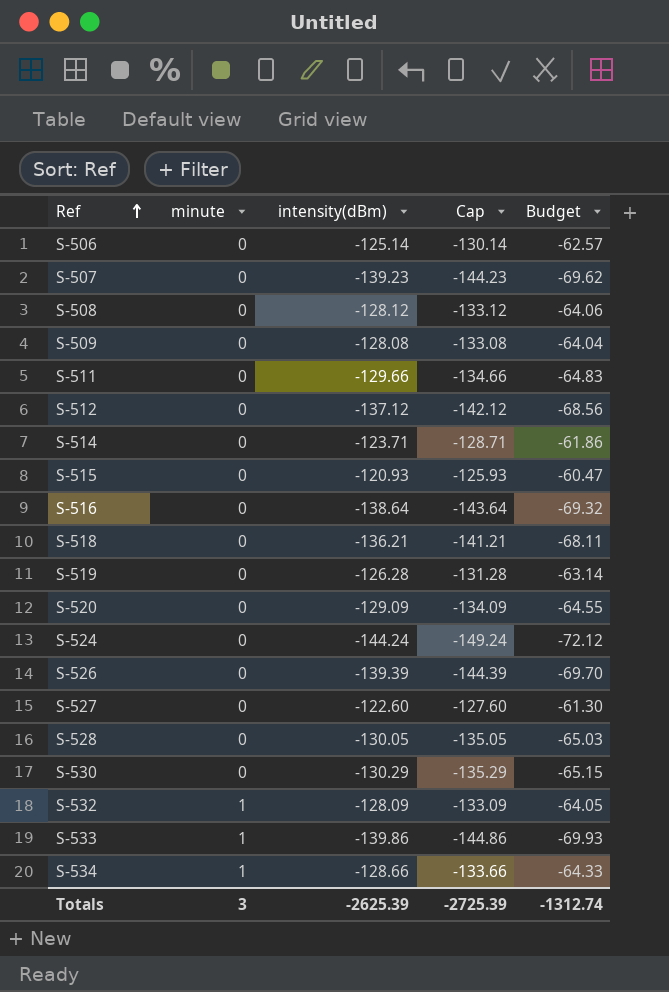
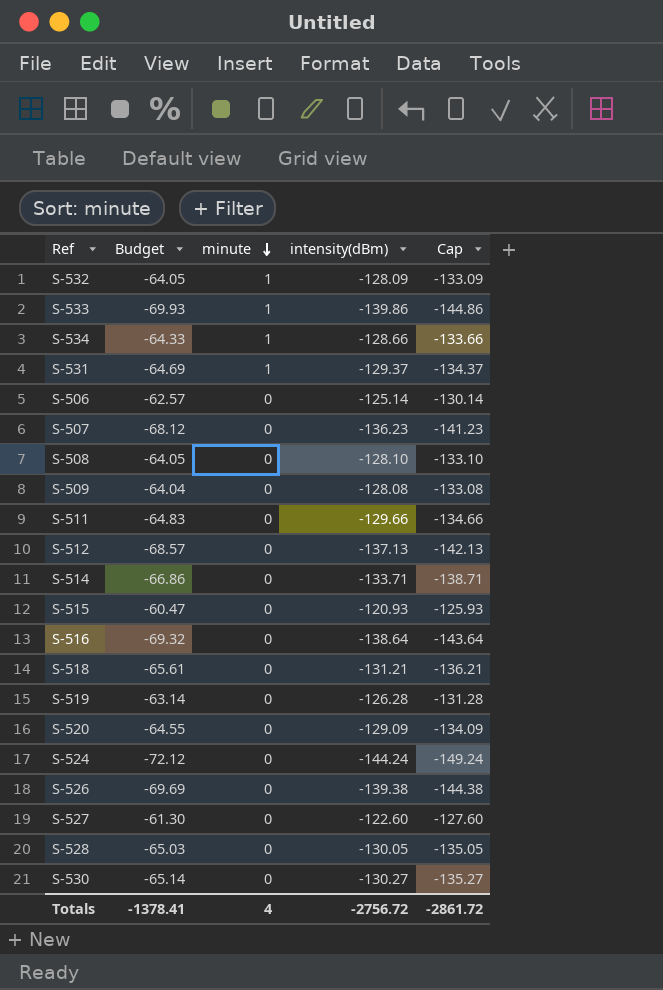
row order: Ref ascending -> minute descending
column Budget | position: 5 -> 2
row S-531: none -> -64.69 | 1 | -129.37 | -134.37
S-507 | Budget: -69.62 -> -68.12
S-507 | intensity(dBm): -139.23 -> -136.23
S-507 | Cap: -144.23 -> -141.23
S-508 | Budget: -64.06 -> -64.05
S-508 | intensity(dBm): -128.12 -> -128.10
S-508 | Cap: -133.12 -> -133.10
S-512 | Budget: -68.56 -> -68.57
S-512 | intensity(dBm): -137.12 -> -137.13
S-512 | Cap: -142.12 -> -142.13
S-514 | Budget: -61.86 -> -66.86
S-514 | intensity(dBm): -123.71 -> -133.71
S-514 | Cap: -128.71 -> -138.71
S-518 | Budget: -68.11 -> -65.61
S-518 | intensity(dBm): -136.21 -> -131.21
S-518 | Cap: -141.21 -> -136.21
S-526 | Budget: -69.70 -> -69.69
S-526 | intensity(dBm): -139.39 -> -139.38
S-526 | Cap: -144.39 -> -144.38
S-530 | Budget: -65.15 -> -65.14
S-530 | intensity(dBm): -130.29 -> -130.27
S-530 | Cap: -135.29 -> -135.27
Totals | Budget: -1312.74 -> -1378.41
Totals | minute: 3 -> 4
Totals | intensity(dBm): -2625.39 -> -2756.72
Totals | Cap: -2725.39 -> -2861.72

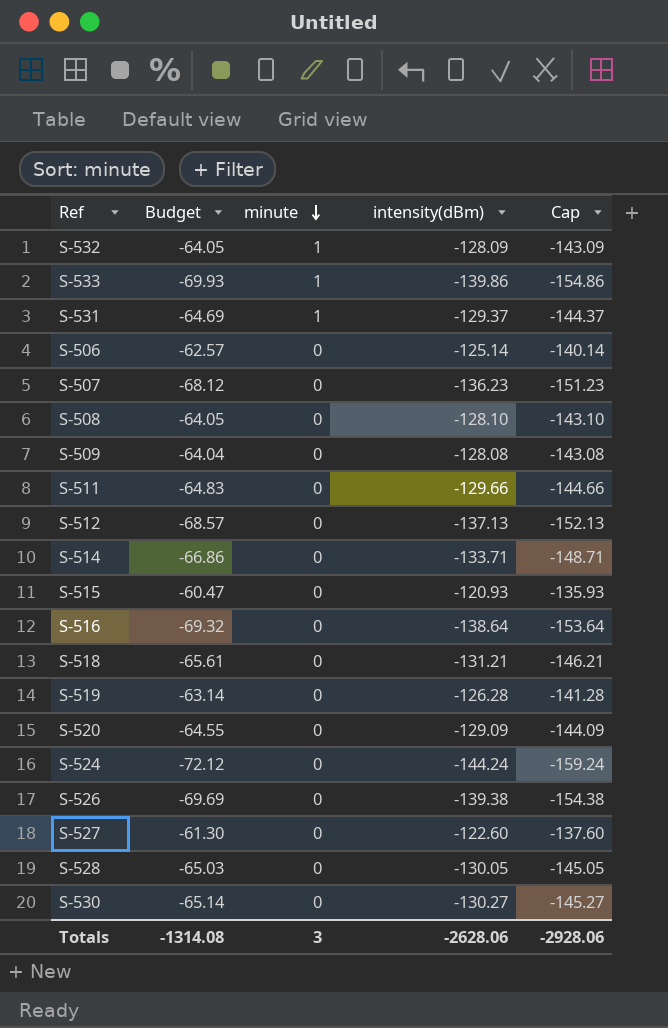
column Cap | formula: [intensity(dBm)] - 5 -> [intensity(dBm)] - 15
row S-534: -64.33 | 1 | -128.66 | -133.66 -> none
Totals | Budget: -1378.41 -> -1314.08
Totals | minute: 4 -> 3
Totals | intensity(dBm): -2756.72 -> -2628.06
Totals | Cap: -2861.72 -> -2928.06

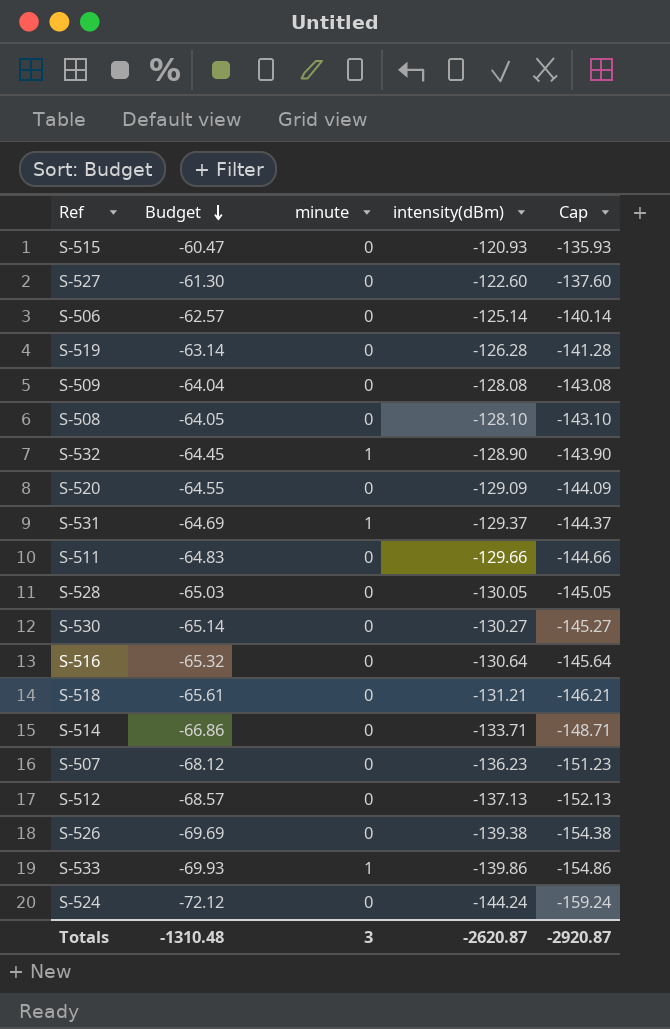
row order: minute descending -> Budget descending
S-532 | Budget: -64.05 -> -64.45
S-532 | intensity(dBm): -128.09 -> -128.90
S-532 | Cap: -143.09 -> -143.90
S-516 | Budget: -69.32 -> -65.32
S-516 | intensity(dBm): -138.64 -> -130.64
S-516 | Cap: -153.64 -> -145.64
Totals | Budget: -1314.08 -> -1310.48
Totals | intensity(dBm): -2628.06 -> -2620.87
Totals | Cap: -2928.06 -> -2920.87

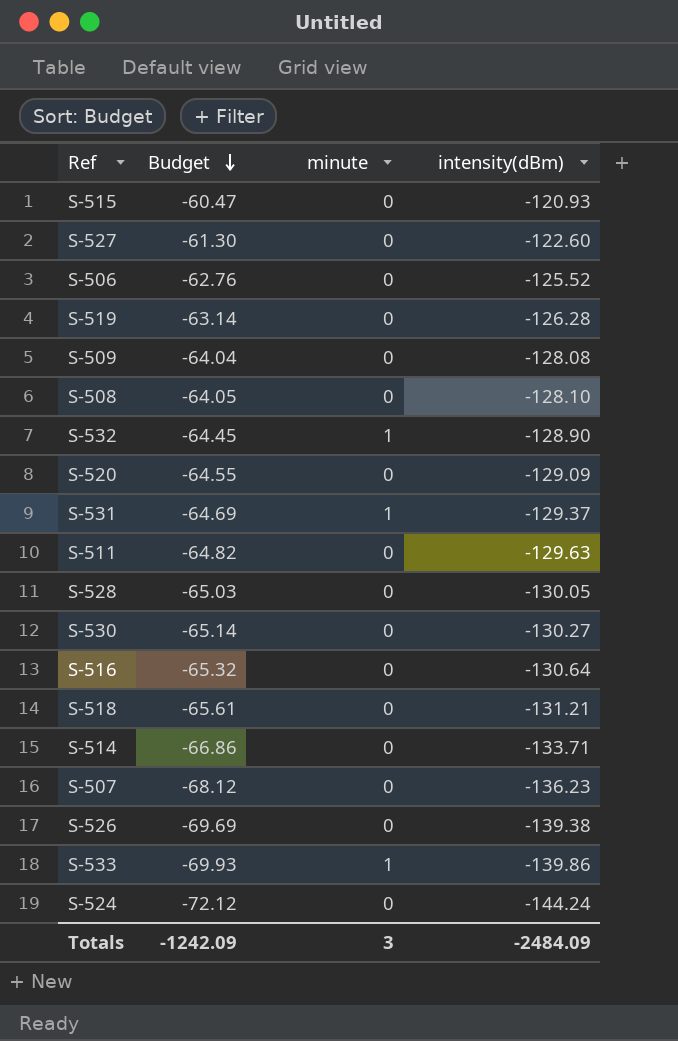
column Cap | formula: [intensity(dBm)] - 15 -> none
row S-512: -68.57 | 0 | -137.13 | -152.13 -> none
S-506 | Budget: -62.57 -> -62.76
S-506 | intensity(dBm): -125.14 -> -125.52
S-511 | Budget: -64.83 -> -64.82
S-511 | intensity(dBm): -129.66 -> -129.63
Totals | Budget: -1310.48 -> -1242.09
Totals | intensity(dBm): -2620.87 -> -2484.09

